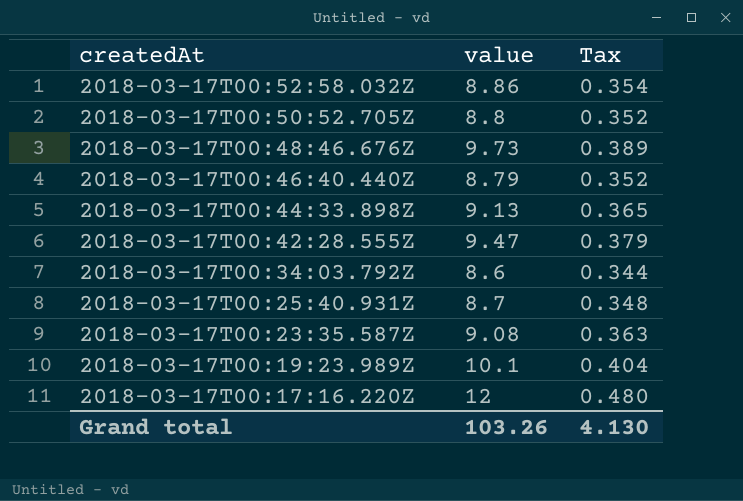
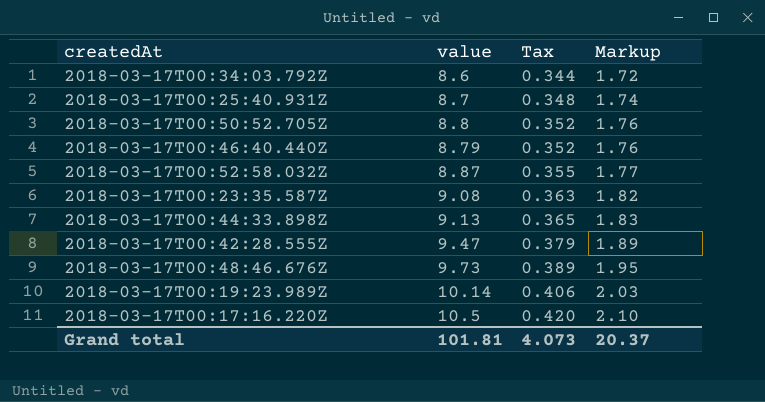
row order: createdAt descending -> Tax ascending
column Markup | formula: none -> [value] * 0.2
2018-03-17T00:52:58.032Z | value: 8.86 -> 8.87
2018-03-17T00:52:58.032Z | Tax: 0.354 -> 0.355
2018-03-17T00:19:23.989Z | value: 10.1 -> 10.14
2018-03-17T00:19:23.989Z | Tax: 0.404 -> 0.406
2018-03-17T00:17:16.220Z | value: 12 -> 10.5
2018-03-17T00:17:16.220Z | Tax: 0.480 -> 0.420
Grand total | value: 103.26 -> 101.81
Grand total | Tax: 4.130 -> 4.073

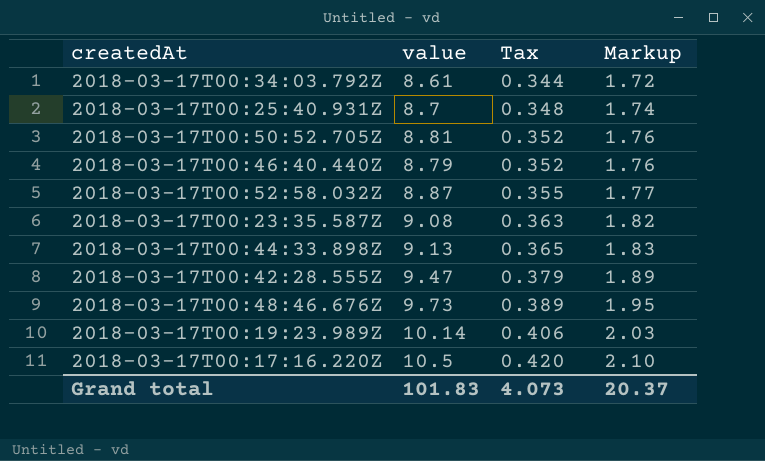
2018-03-17T00:34:03.792Z | value: 8.6 -> 8.61
2018-03-17T00:50:52.705Z | value: 8.8 -> 8.81
Grand total | value: 101.81 -> 101.83

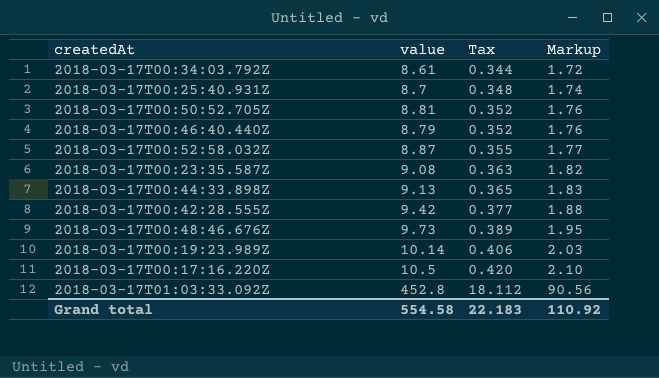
2018-03-17T00:42:28.555Z | value: 9.47 -> 9.42
2018-03-17T00:42:28.555Z | Tax: 0.379 -> 0.377
2018-03-17T00:42:28.555Z | Markup: 1.89 -> 1.88
row 2018-03-17T01:03:33.092Z: none -> 452.8 | 18.112 | 90.56
Grand total | value: 101.83 -> 554.58
Grand total | Tax: 4.073 -> 22.183
Grand total | Markup: 20.37 -> 110.92

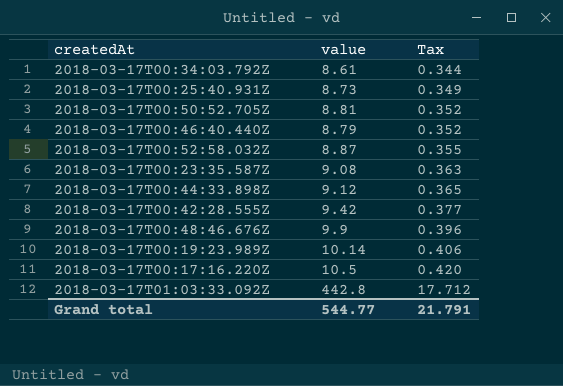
column Markup | formula: [value] * 0.2 -> none
2018-03-17T00:25:40.931Z | value: 8.7 -> 8.73
2018-03-17T00:25:40.931Z | Tax: 0.348 -> 0.349
2018-03-17T00:44:33.898Z | value: 9.13 -> 9.12
2018-03-17T00:48:46.676Z | value: 9.73 -> 9.9
2018-03-17T00:48:46.676Z | Tax: 0.389 -> 0.396
2018-03-17T01:03:33.092Z | value: 452.8 -> 442.8
2018-03-17T01:03:33.092Z | Tax: 18.112 -> 17.712
Grand total | value: 554.58 -> 544.77
Grand total | Tax: 22.183 -> 21.791

